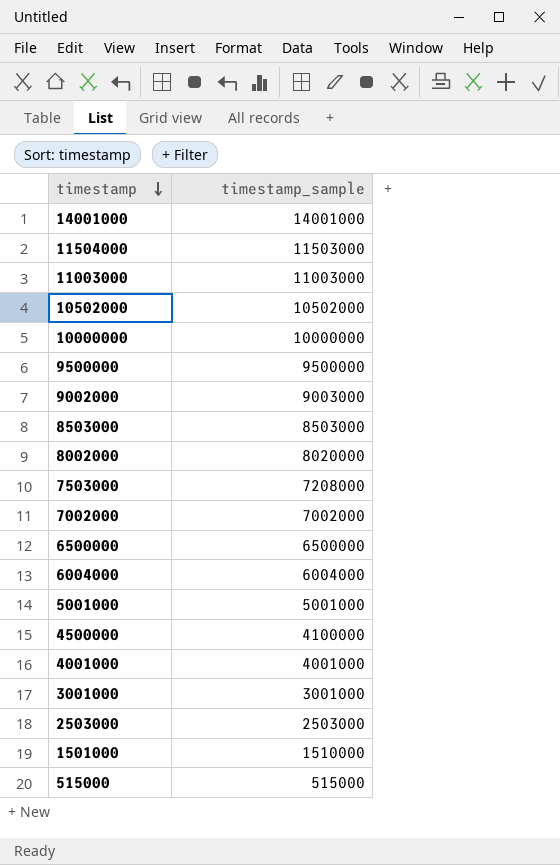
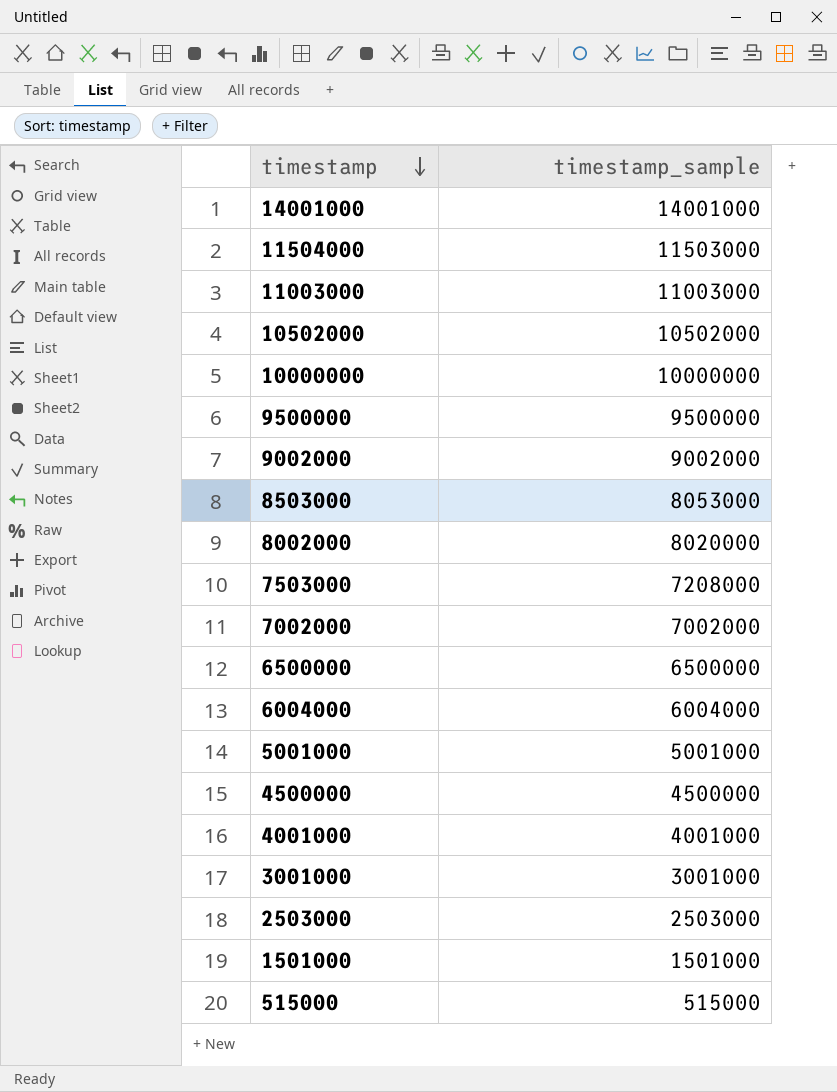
9002000 | timestamp_sample: 9003000 -> 9002000
8503000 | timestamp_sample: 8503000 -> 8053000
4500000 | timestamp_sample: 4100000 -> 4500000
1501000 | timestamp_sample: 1510000 -> 1501000

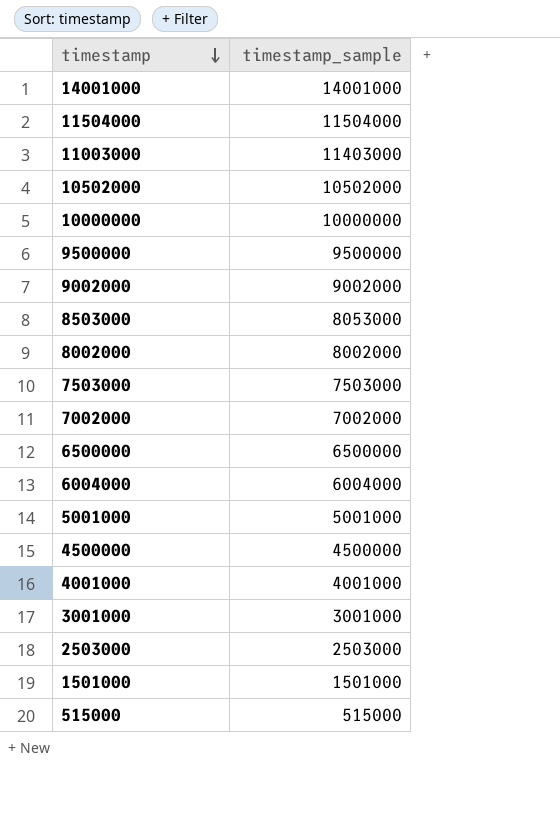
11504000 | timestamp_sample: 11503000 -> 11504000
11003000 | timestamp_sample: 11003000 -> 11403000
8002000 | timestamp_sample: 8020000 -> 8002000
7503000 | timestamp_sample: 7208000 -> 7503000

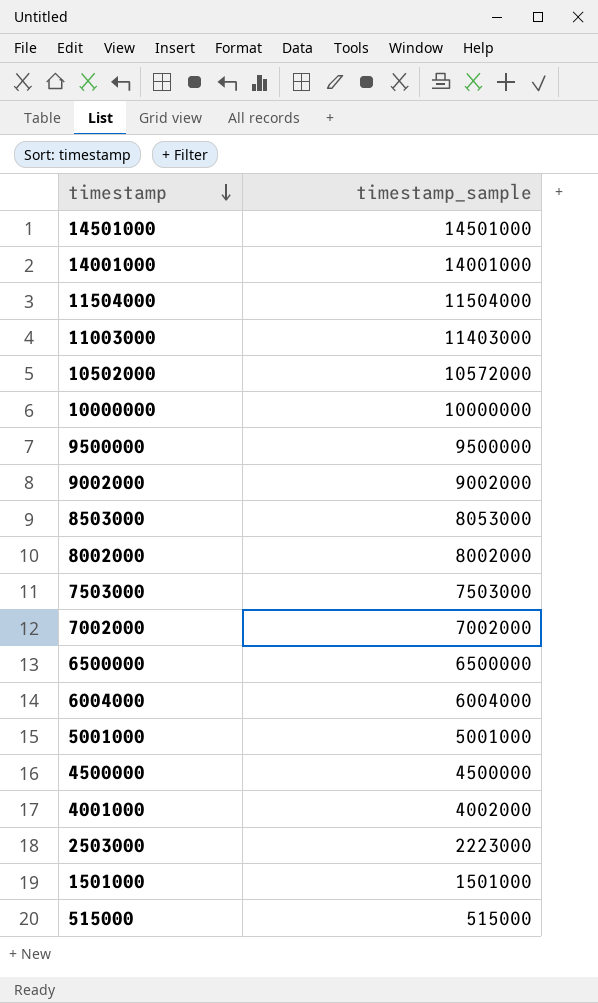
row 3001000: 3001000 -> none
row 14501000: none -> 14501000
10502000 | timestamp_sample: 10502000 -> 10572000
4001000 | timestamp_sample: 4001000 -> 4002000
2503000 | timestamp_sample: 2503000 -> 2223000

